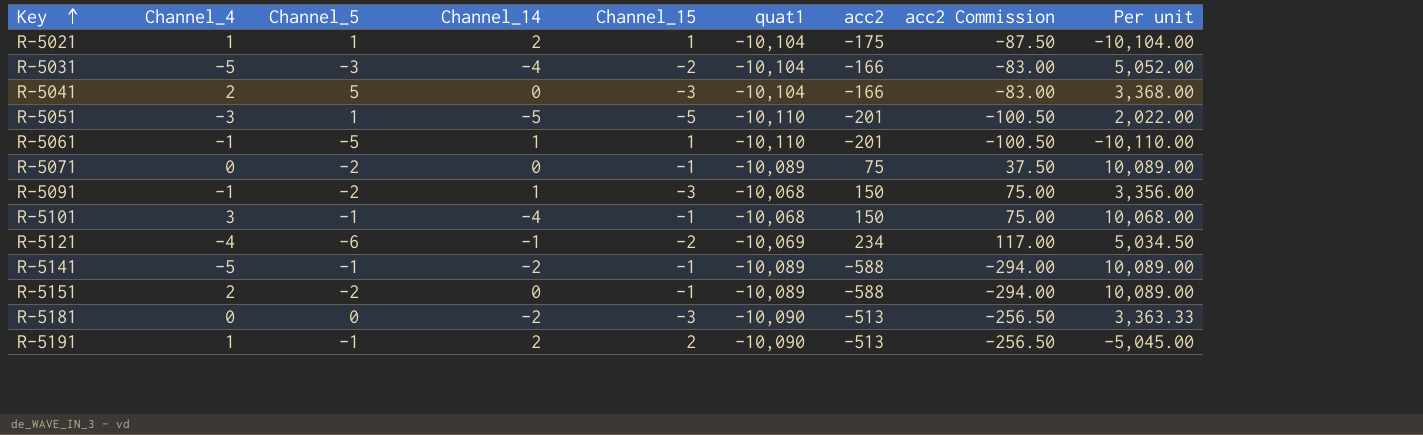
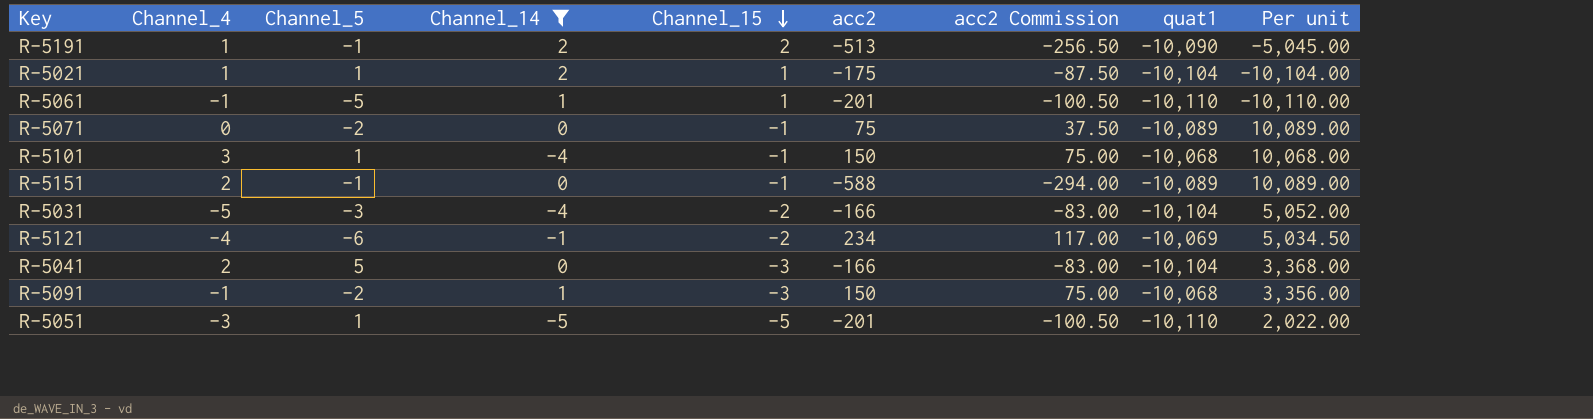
filter: none -> Channel_14 != -2
row order: Key ascending -> Channel_15 descending
column quat1 | position: 6 -> 8
R-5101 | Channel_5: -1 -> 1
R-5151 | Channel_5: -2 -> -1

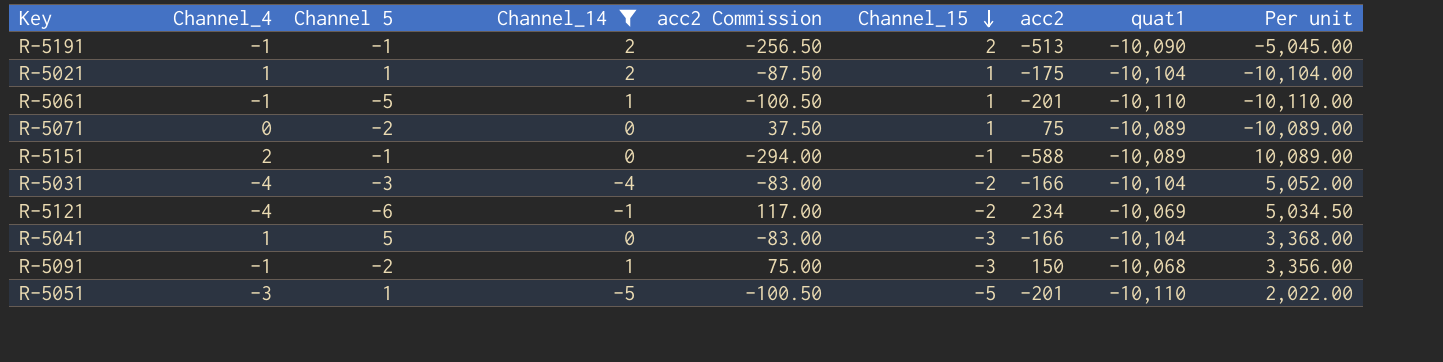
column name: Channel_5 -> Channel 5
column acc2 Commission | position: 7 -> 5
row R-5101: 3 | 1 | -4 | -1 | 150 | 75.00 | -10,068 | 10,068.00 -> none
R-5191 | Channel_4: 1 -> -1
R-5071 | Channel_15: -1 -> 1
R-5071 | Per unit: 10,089.00 -> -10,089.00
R-5031 | Channel_4: -5 -> -4
R-5041 | Channel_4: 2 -> 1

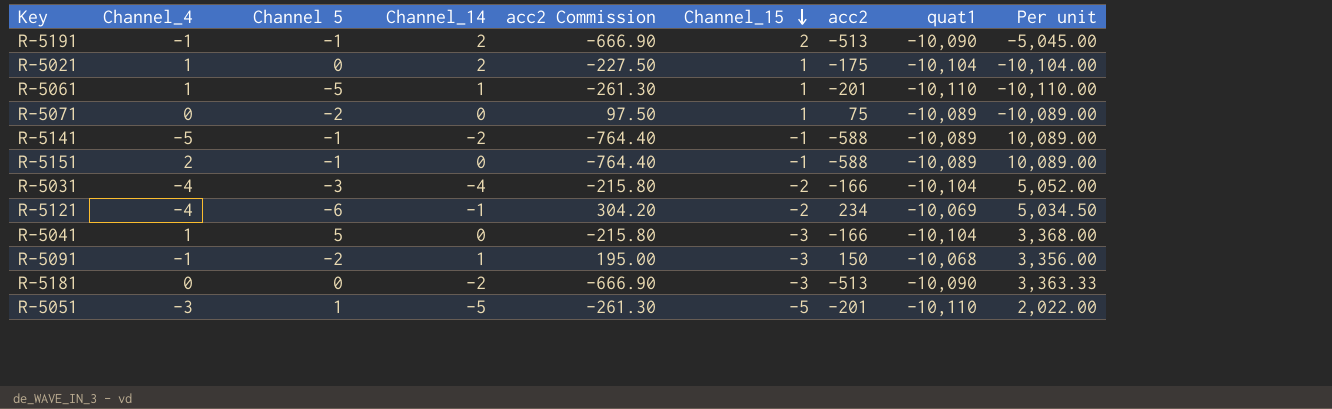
filter: Channel_14 != -2 -> none
column acc2 Commission | formula: [acc2] * 0.5 -> [acc2] * 1.3
R-5021 | Channel 5: 1 -> 0
R-5061 | Channel_4: -1 -> 1

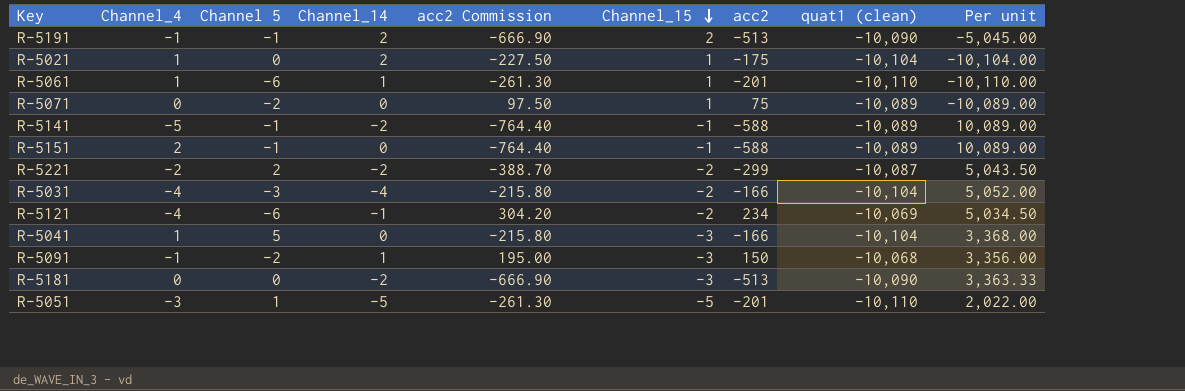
column name: quat1 -> quat1 (clean)
R-5061 | Channel 5: -5 -> -6
row R-5221: none -> -2 | 2 | -2 | -388.70 | -2 | -299 | -10,087 | 5,043.50

